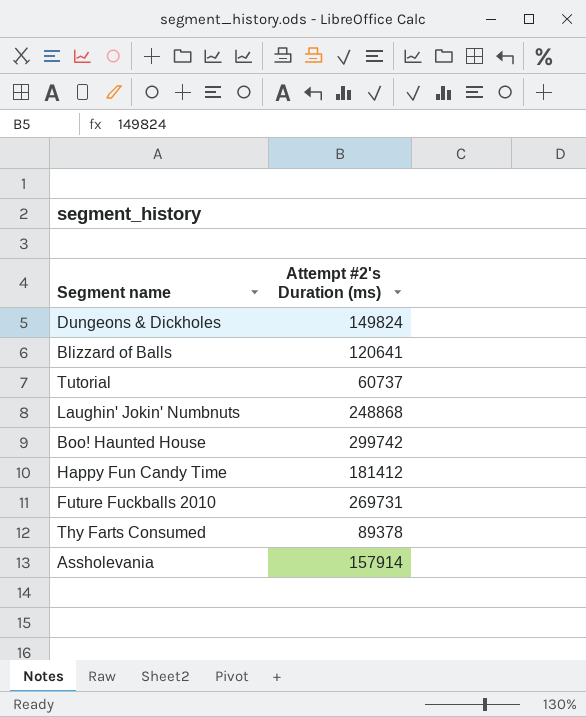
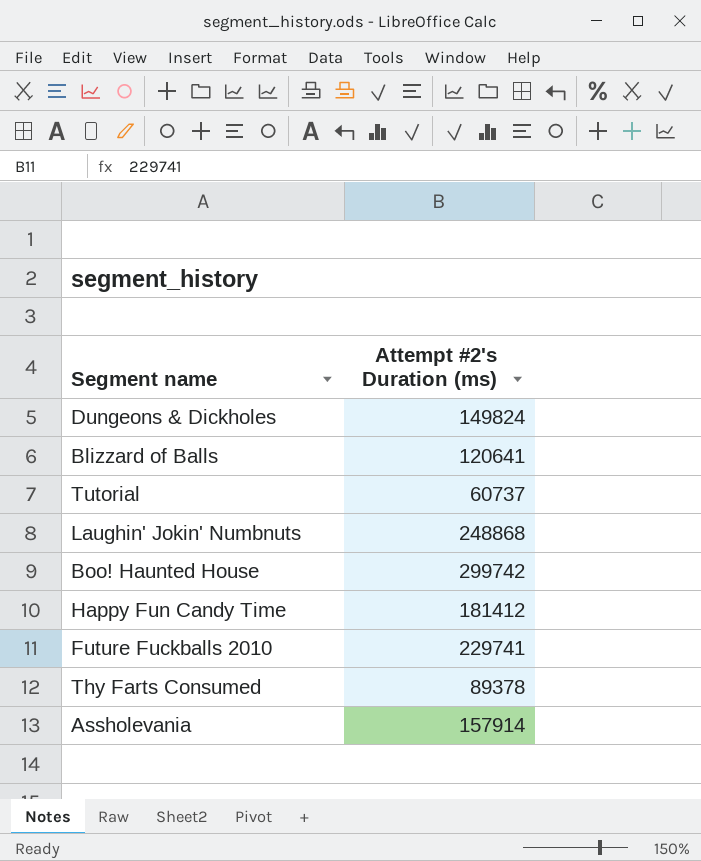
Future Fuckballs 2010 | Attempt #2's Duration (ms): 269731 -> 229741

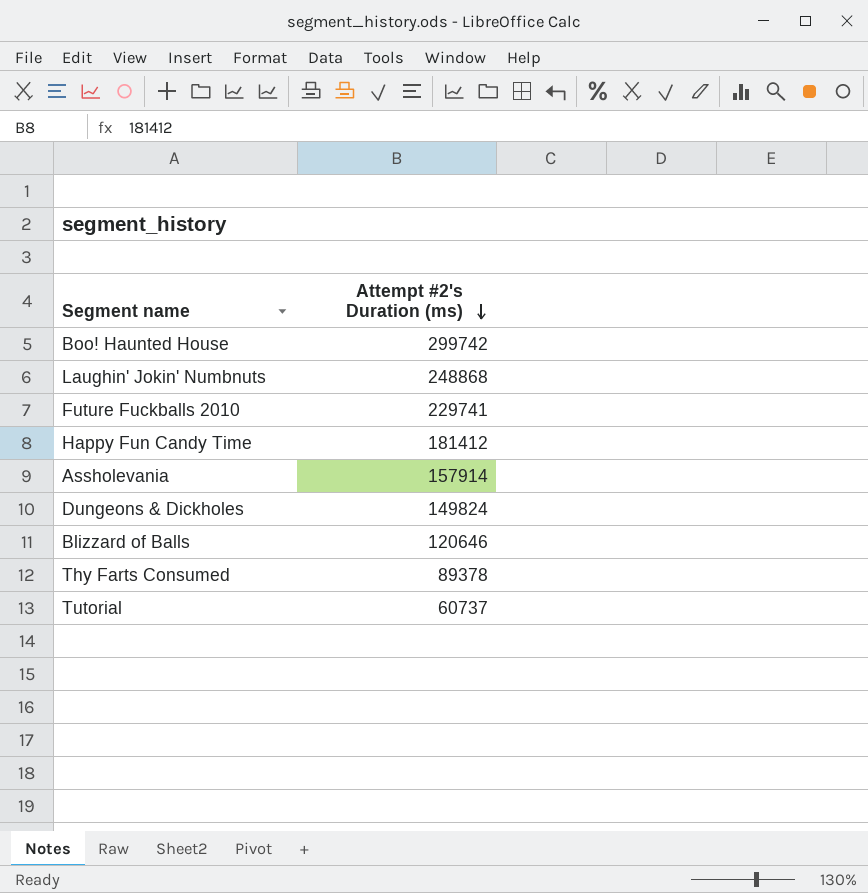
row order: none -> Attempt #2's Duration (ms) descending
Blizzard of Balls | Attempt #2's Duration (ms): 120641 -> 120646

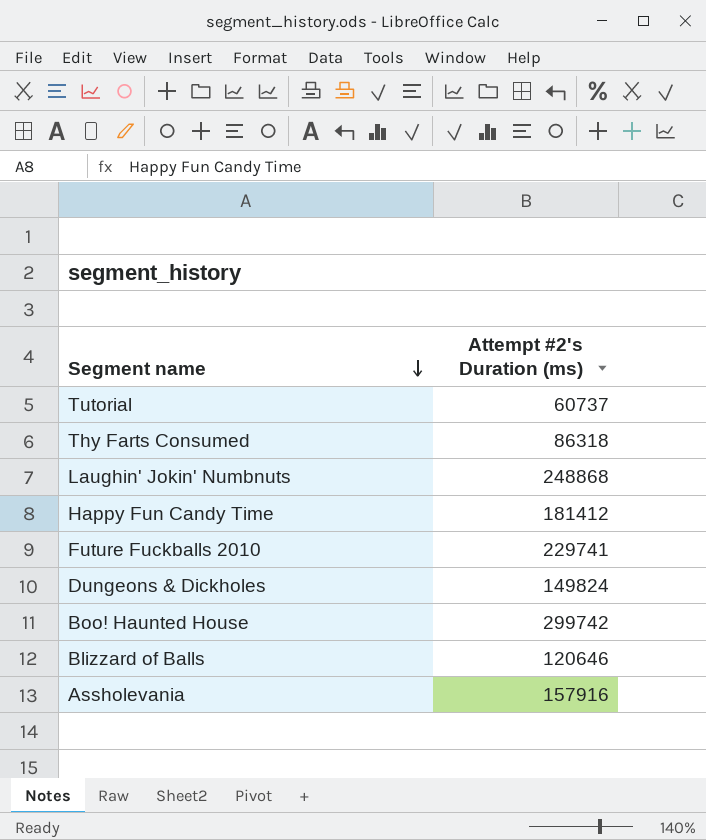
row order: Attempt #2's Duration (ms) descending -> Segment name descending
Thy Farts Consumed | Attempt #2's Duration (ms): 89378 -> 86318
Assholevania | Attempt #2's Duration (ms): 157914 -> 157916

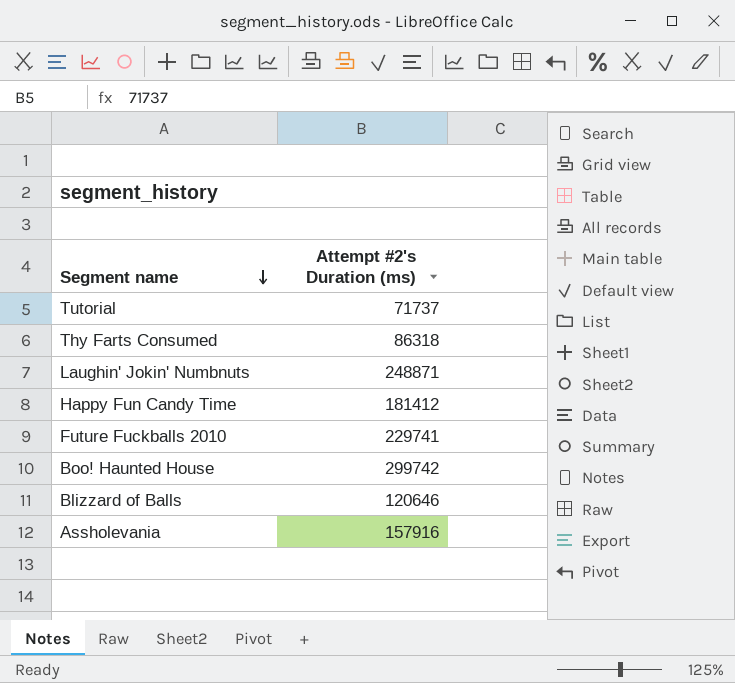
row Dungeons & Dickholes: 149824 -> none
Tutorial | Attempt #2's Duration (ms): 60737 -> 71737
Laughin' Jokin' Numbnuts | Attempt #2's Duration (ms): 248868 -> 248871

